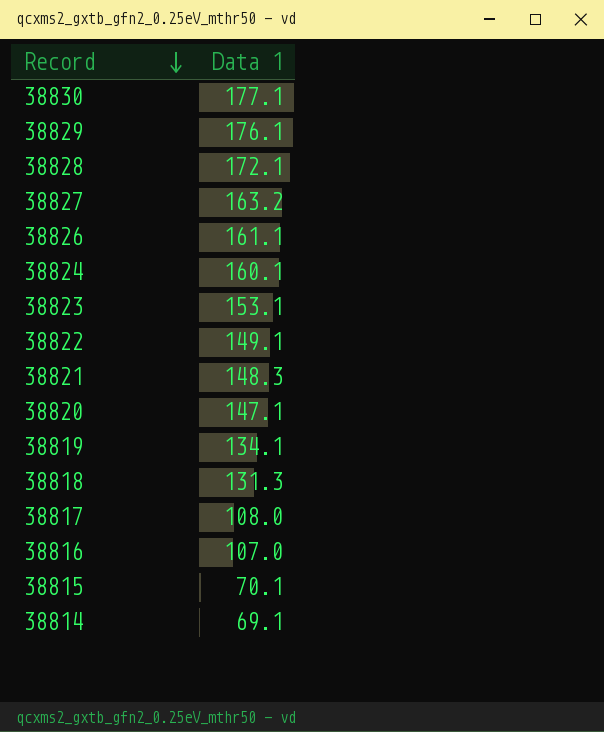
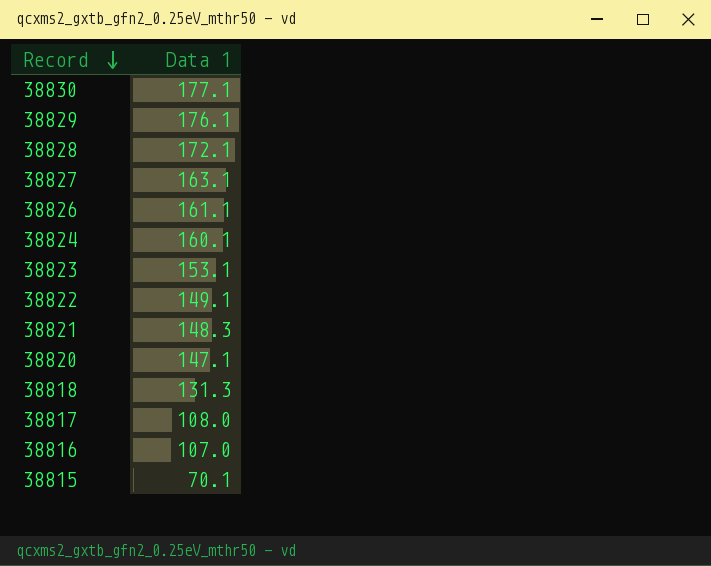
row 38819: 134.1 -> none
row 38814: 69.1 -> none
38827 | Data 1: 163.2 -> 163.1

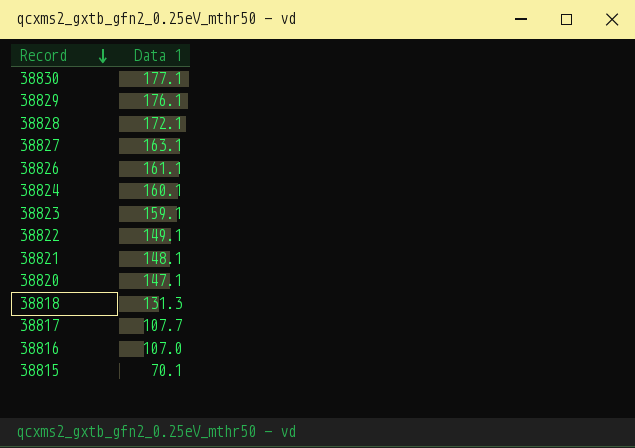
38823 | Data 1: 153.1 -> 159.1
38821 | Data 1: 148.3 -> 148.1
38817 | Data 1: 108.0 -> 107.7

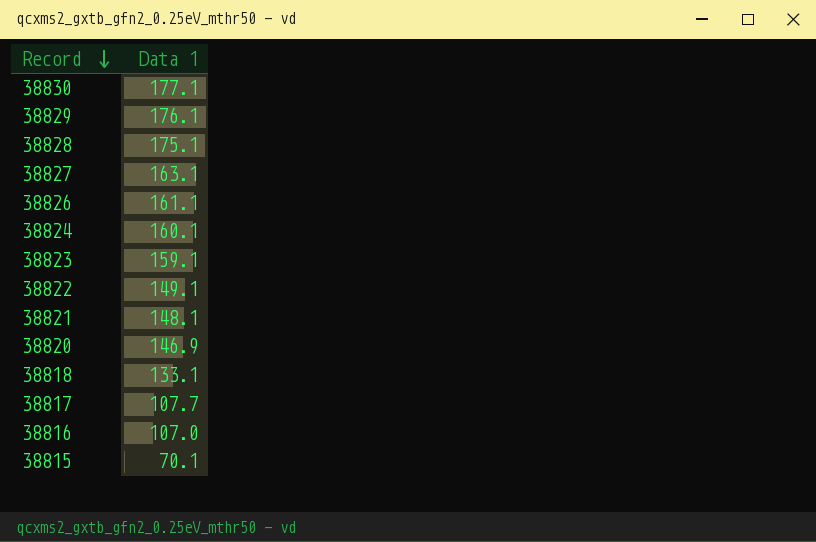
38828 | Data 1: 172.1 -> 175.1
38820 | Data 1: 147.1 -> 146.9
38818 | Data 1: 131.3 -> 133.1

